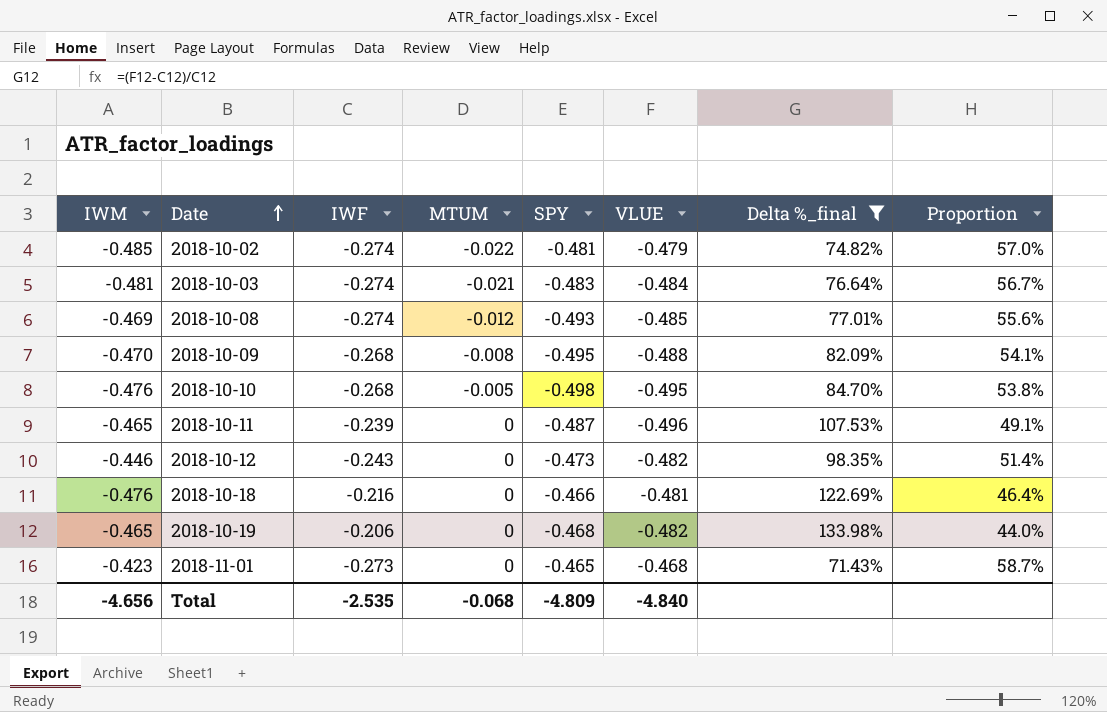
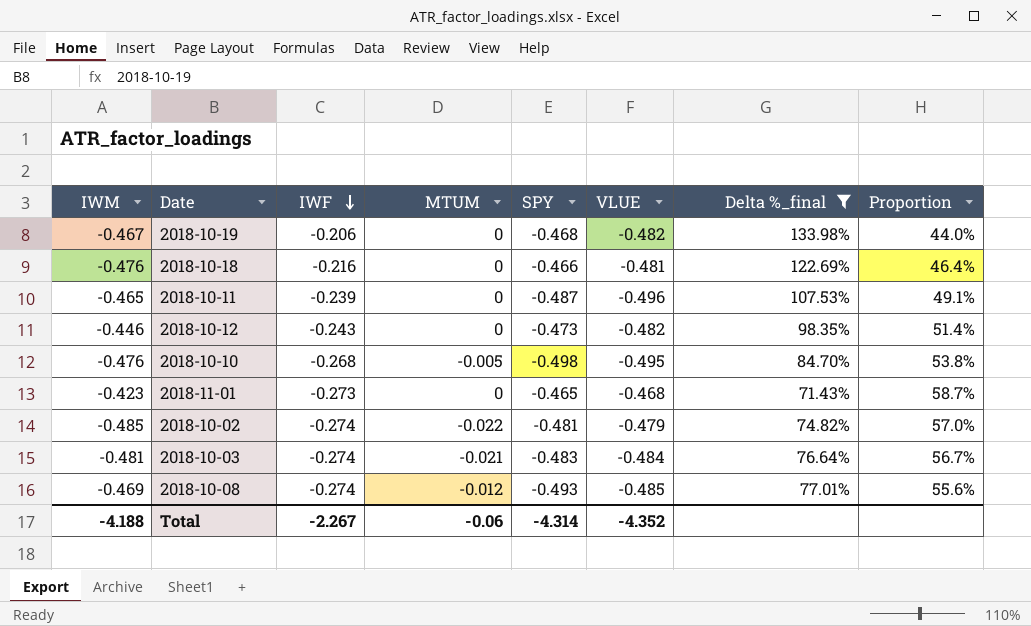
row order: Date ascending -> IWF descending
row 2018-10-09: -0.470 | -0.268 | -0.008 | -0.495 | -0.488 | 82.09% | 54.1% -> none
2018-10-19 | IWM: -0.465 -> -0.467
Total | IWM: -4.656 -> -4.188
Total | IWF: -2.535 -> -2.267
Total | MTUM: -0.068 -> -0.06
Total | SPY: -4.809 -> -4.314
Total | VLUE: -4.840 -> -4.352

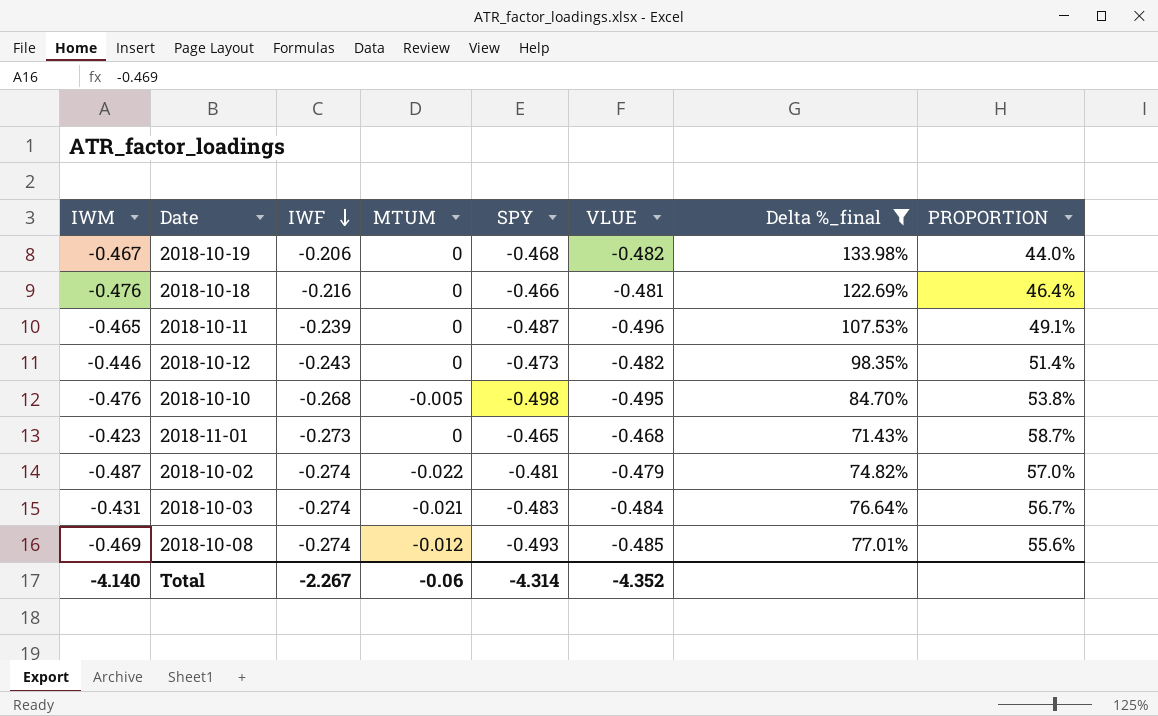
column name: Proportion -> PROPORTION
2018-10-02 | IWM: -0.485 -> -0.487
2018-10-03 | IWM: -0.481 -> -0.431
Total | IWM: -4.188 -> -4.140

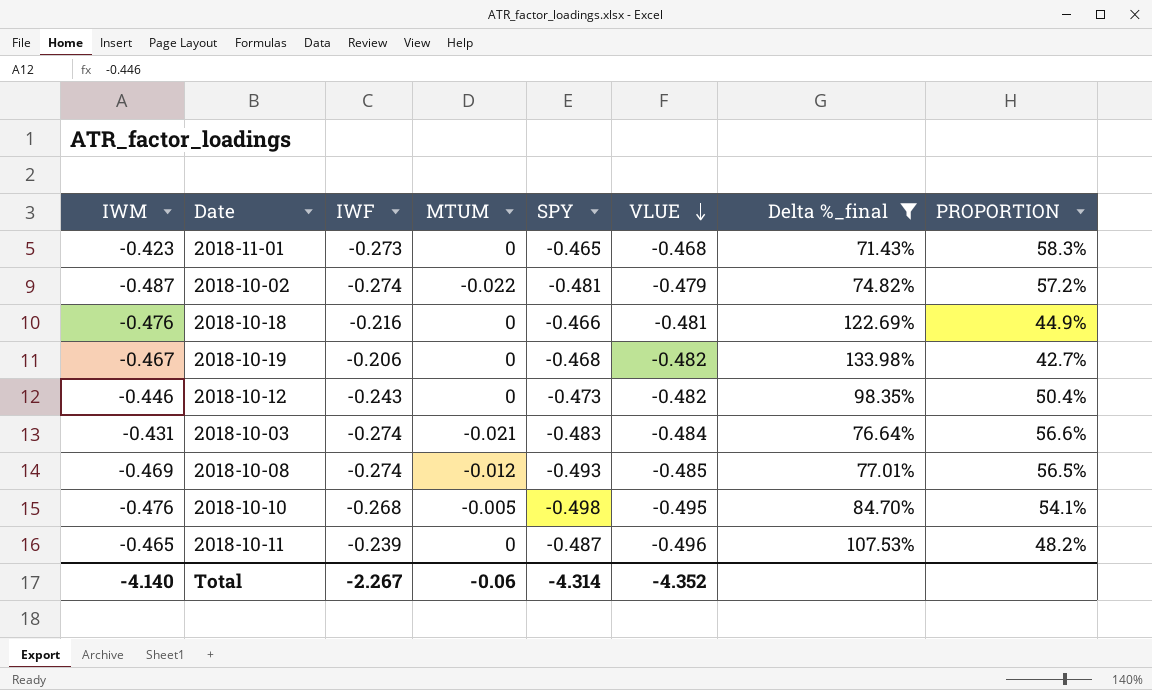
row order: IWF descending -> VLUE descending
column PROPORTION | formula: [IWF] / [SPY] -> [IWF] / [VLUE]

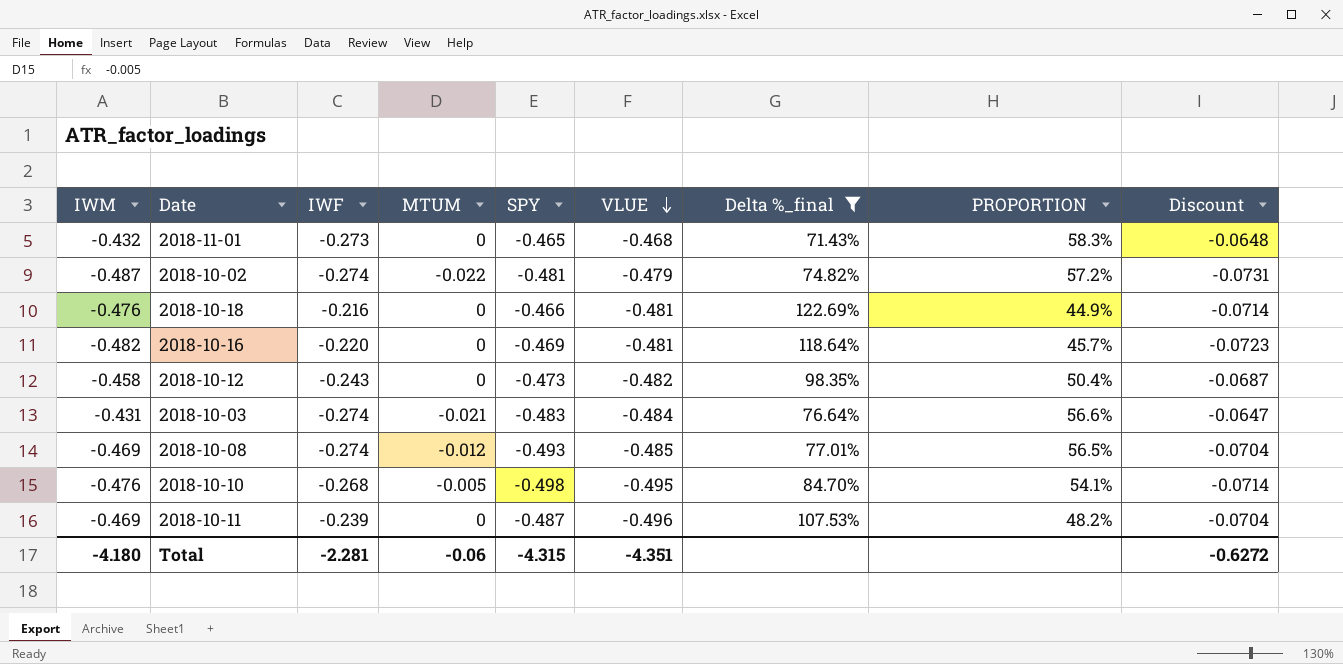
column Discount | formula: none -> [IWM] * 0.15
row 2018-10-19: -0.467 | -0.206 | 0 | -0.468 | -0.482 | 133.98% | 42.7% -> none
2018-11-01 | IWM: -0.423 -> -0.432
row 2018-10-16: none -> -0.482 | -0.220 | 0 | -0.469 | -0.481 | 118.64% | 45.7% | -0.0723
2018-10-12 | IWM: -0.446 -> -0.458
2018-10-11 | IWM: -0.465 -> -0.469
Total | IWM: -4.140 -> -4.180
Total | IWF: -2.267 -> -2.281
Total | SPY: -4.314 -> -4.315
Total | VLUE: -4.352 -> -4.351

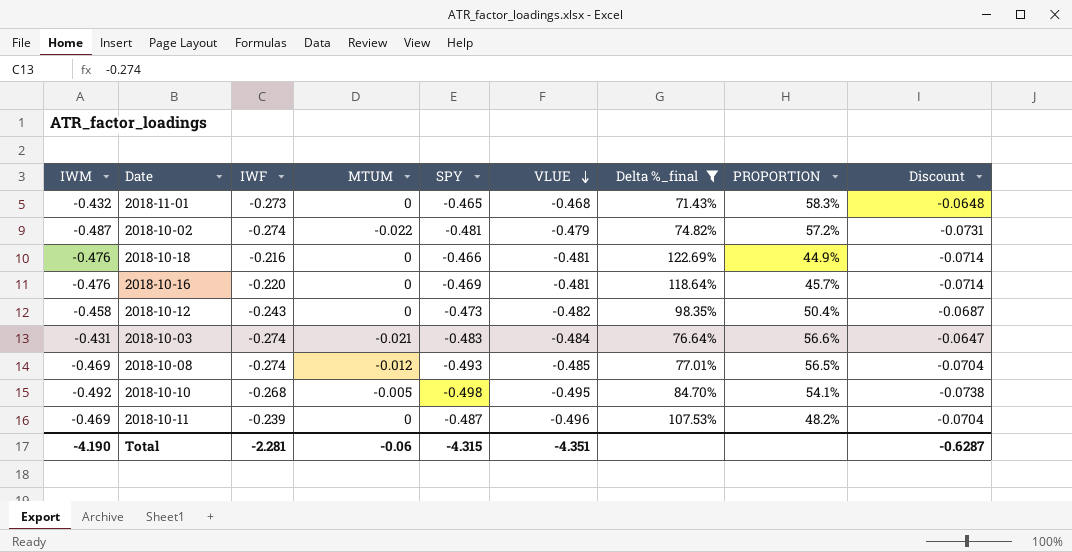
2018-10-16 | IWM: -0.482 -> -0.476
2018-10-16 | Discount: -0.0723 -> -0.0714
2018-10-10 | IWM: -0.476 -> -0.492
2018-10-10 | Discount: -0.0714 -> -0.0738
Total | IWM: -4.180 -> -4.190
Total | Discount: -0.6272 -> -0.6287

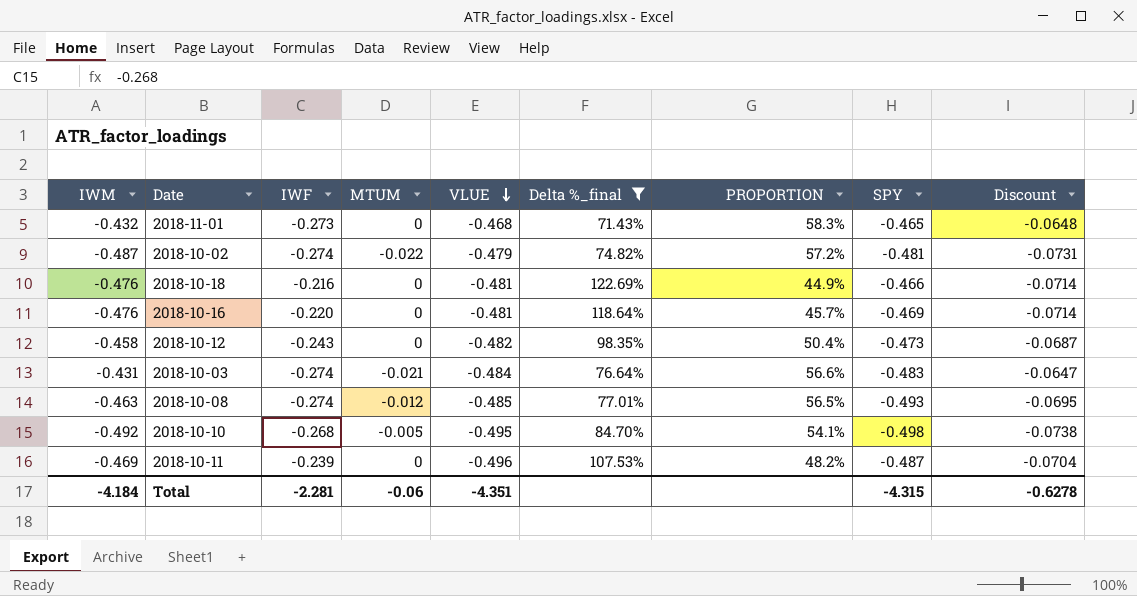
column SPY | position: 5 -> 8
2018-10-08 | IWM: -0.469 -> -0.463
2018-10-08 | Discount: -0.0704 -> -0.0695
Total | IWM: -4.190 -> -4.184
Total | Discount: -0.6287 -> -0.6278

